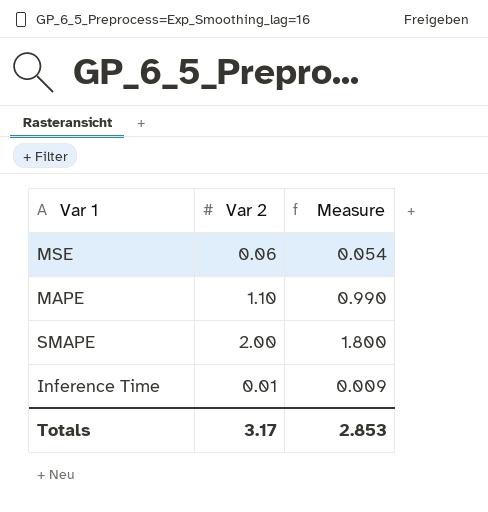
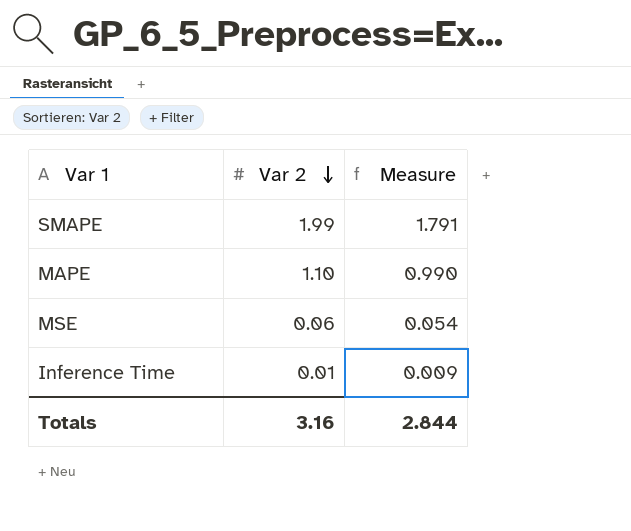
row order: none -> Var 2 descending
SMAPE | Var 2: 2.00 -> 1.99
SMAPE | Measure: 1.800 -> 1.791
Totals | Var 2: 3.17 -> 3.16
Totals | Measure: 2.853 -> 2.844

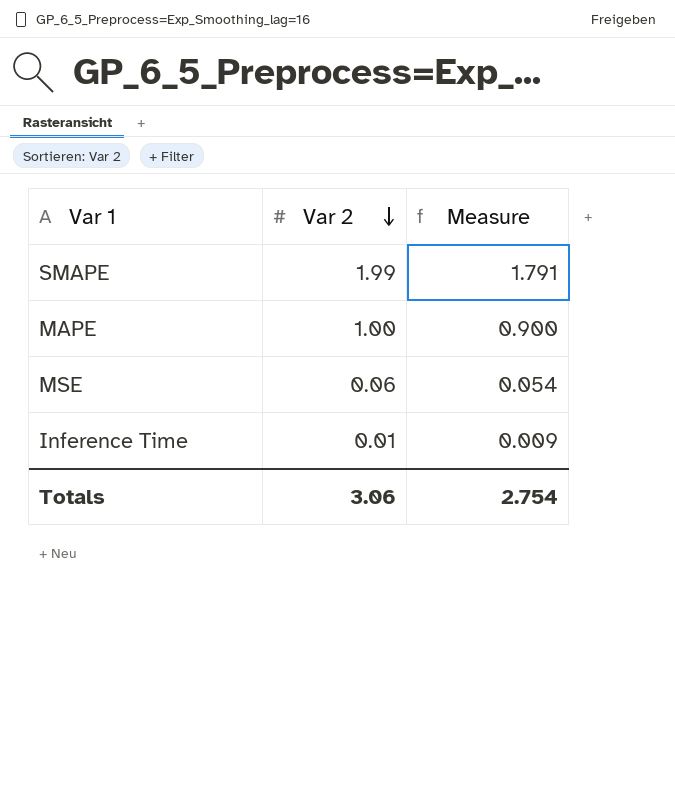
MAPE | Var 2: 1.10 -> 1.00
MAPE | Measure: 0.990 -> 0.900
Totals | Var 2: 3.16 -> 3.06
Totals | Measure: 2.844 -> 2.754

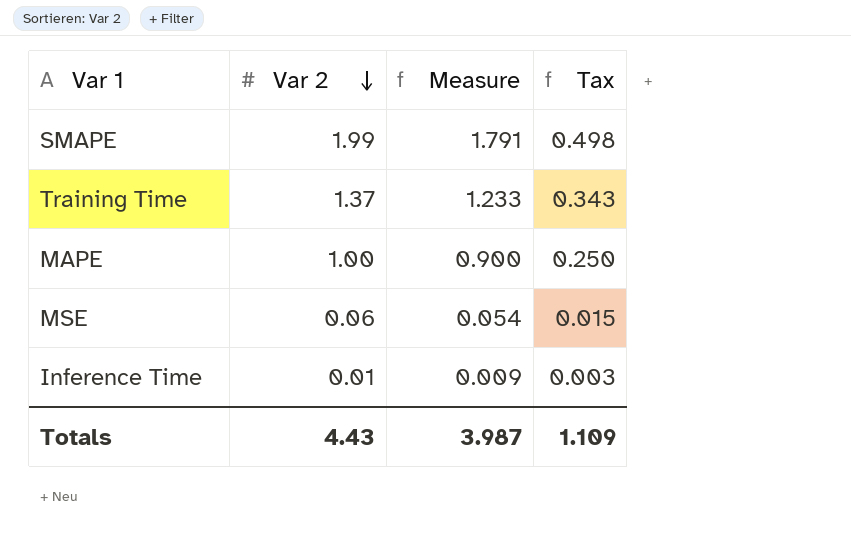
column Tax | formula: none -> [Var 2] * 0.25
row Training Time: none -> 1.37 | 1.233 | 0.343
Totals | Var 2: 3.06 -> 4.43
Totals | Measure: 2.754 -> 3.987

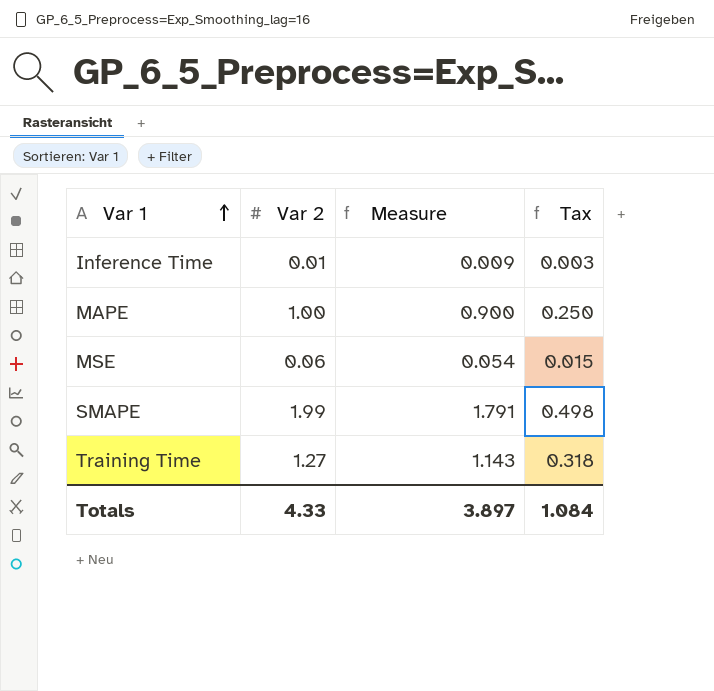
row order: Var 2 descending -> Var 1 ascending
Training Time | Var 2: 1.37 -> 1.27
Training Time | Measure: 1.233 -> 1.143
Training Time | Tax: 0.343 -> 0.318
Totals | Var 2: 4.43 -> 4.33
Totals | Measure: 3.987 -> 3.897
Totals | Tax: 1.109 -> 1.084

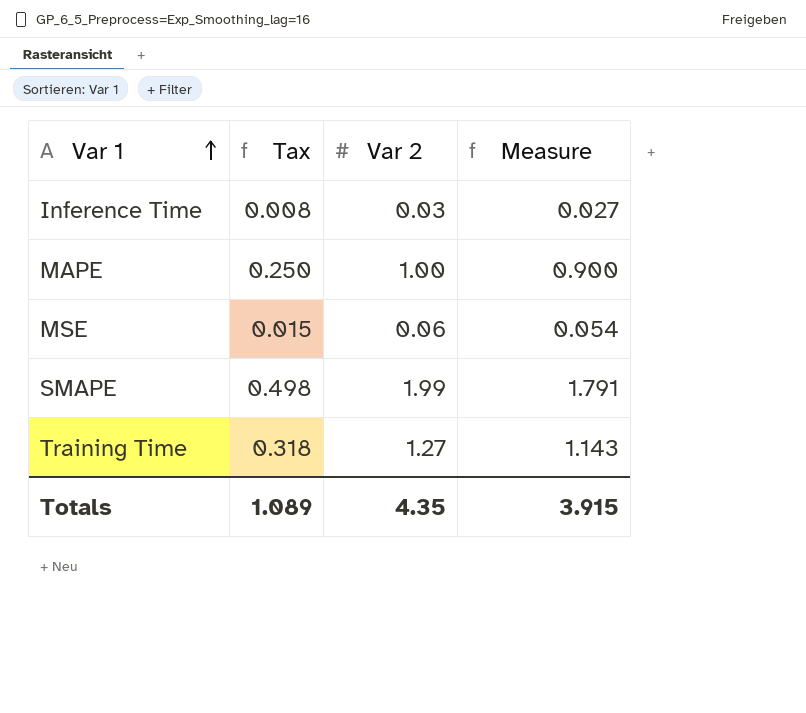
column Tax | position: 4 -> 2
Inference Time | Tax: 0.003 -> 0.008
Inference Time | Var 2: 0.01 -> 0.03
Inference Time | Measure: 0.009 -> 0.027
Totals | Tax: 1.084 -> 1.089
Totals | Var 2: 4.33 -> 4.35
Totals | Measure: 3.897 -> 3.915

